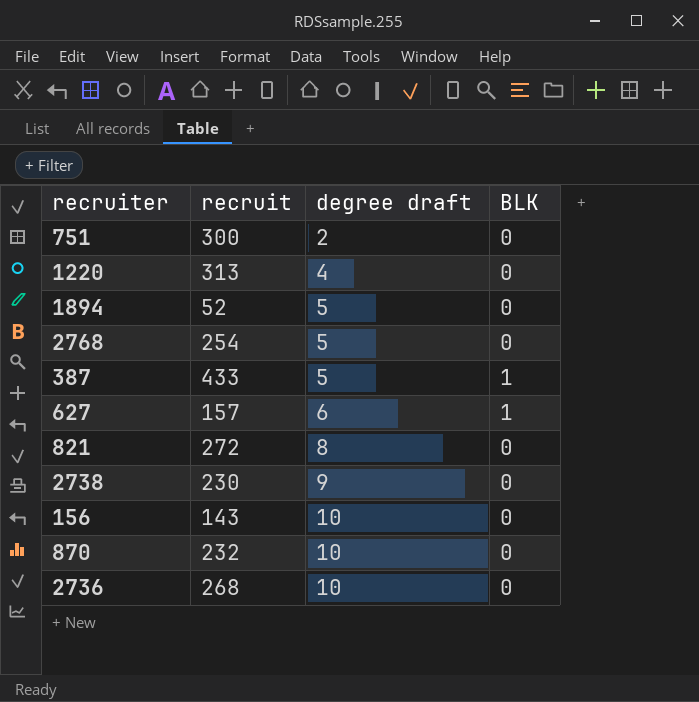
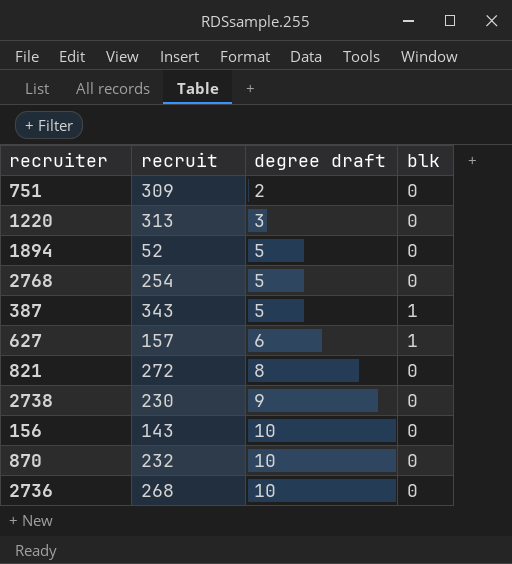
column name: BLK -> blk
751 | recruit: 300 -> 309
1220 | degree draft: 4 -> 3
387 | recruit: 433 -> 343

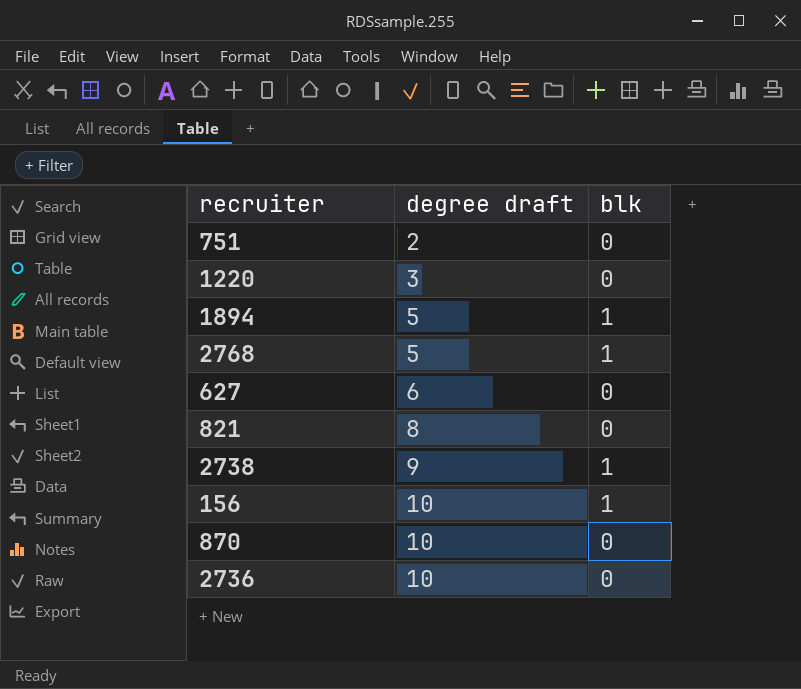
column recruit | position: 2 -> none
row 387: 343 | 5 | 1 -> none
1894 | blk: 0 -> 1
2768 | blk: 0 -> 1
627 | blk: 1 -> 0
2738 | blk: 0 -> 1
156 | blk: 0 -> 1

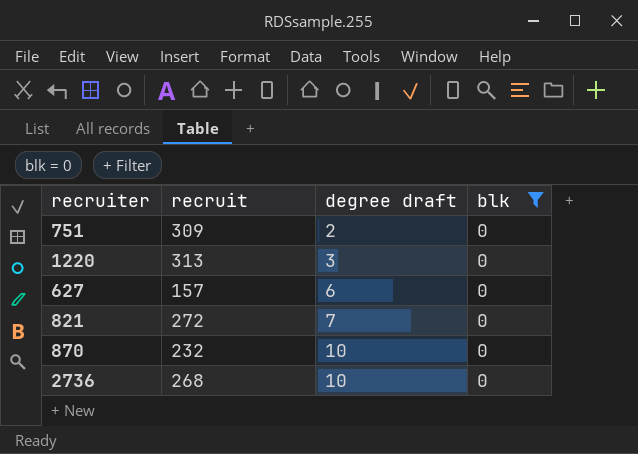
filter: none -> blk = 0
column recruit | position: none -> 2
821 | degree draft: 8 -> 7

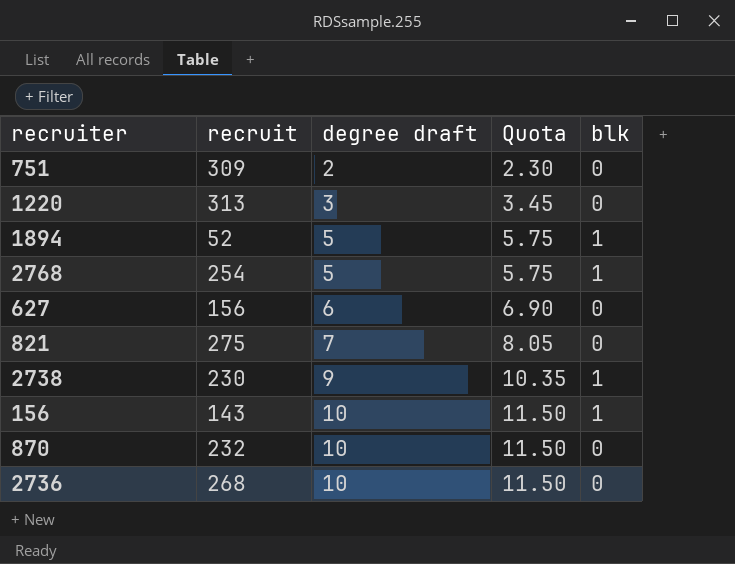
filter: blk = 0 -> none
column Quota | formula: none -> [degree draft] * 1.15
627 | recruit: 157 -> 156
821 | recruit: 272 -> 275

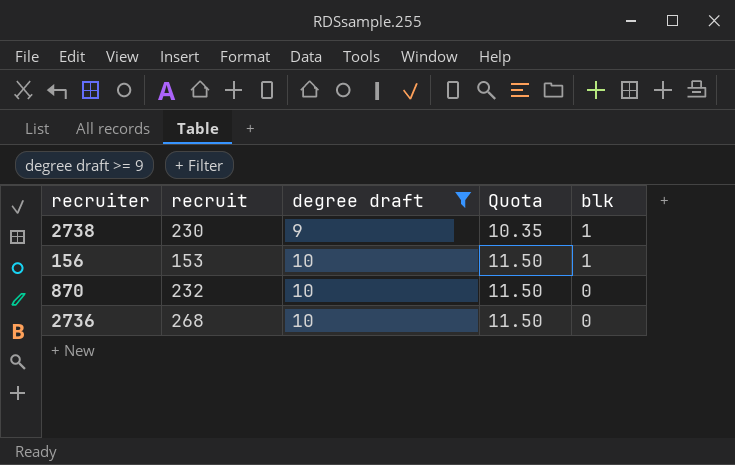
filter: none -> degree draft >= 9
156 | recruit: 143 -> 153

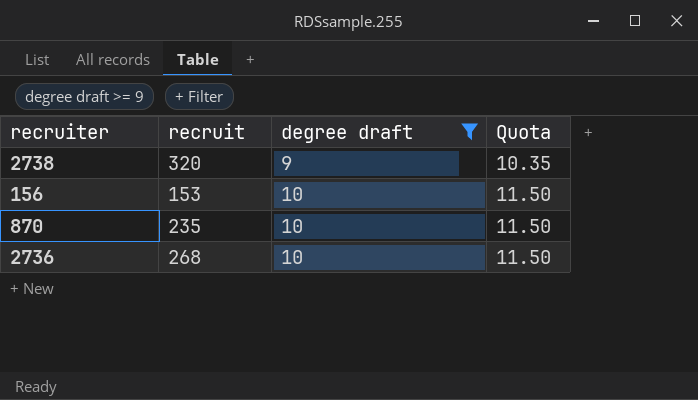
column blk | position: 5 -> none
2738 | recruit: 230 -> 320
870 | recruit: 232 -> 235

